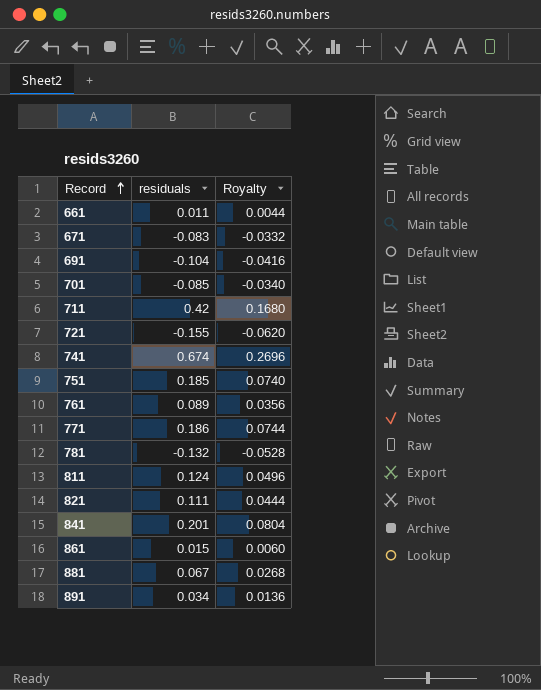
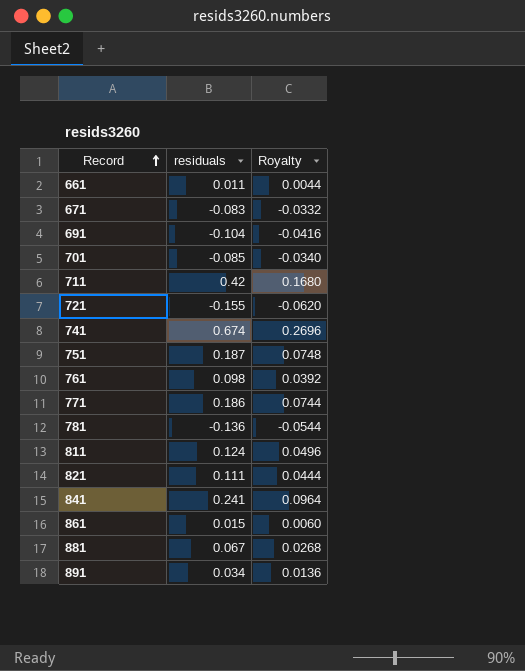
751 | residuals: 0.185 -> 0.187
751 | Royalty: 0.0740 -> 0.0748
761 | residuals: 0.089 -> 0.098
761 | Royalty: 0.0356 -> 0.0392
781 | residuals: -0.132 -> -0.136
781 | Royalty: -0.0528 -> -0.0544
841 | residuals: 0.201 -> 0.241
841 | Royalty: 0.0804 -> 0.0964

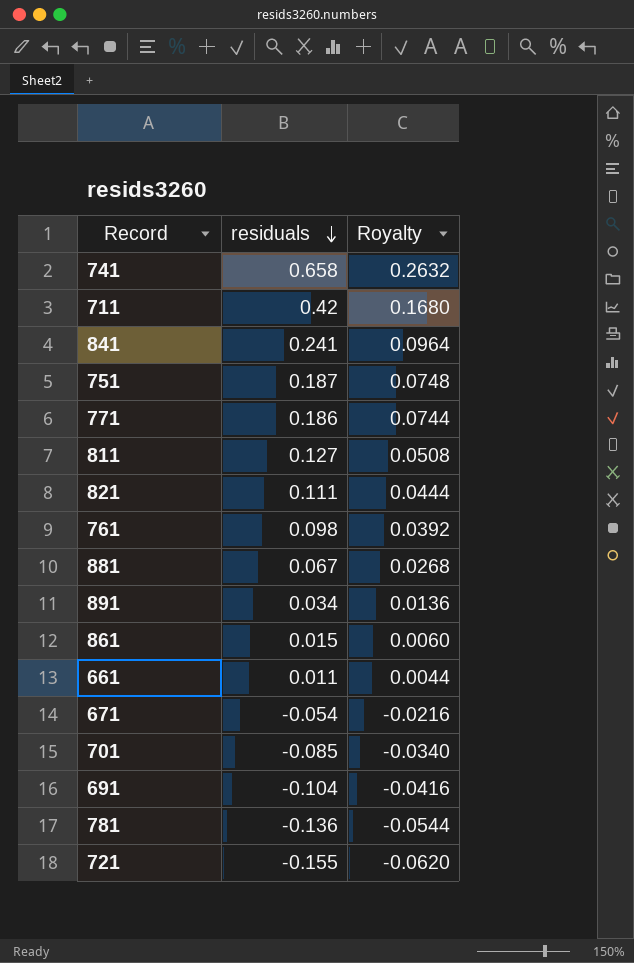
row order: Record ascending -> residuals descending
741 | residuals: 0.674 -> 0.658
741 | Royalty: 0.2696 -> 0.2632
811 | residuals: 0.124 -> 0.127
811 | Royalty: 0.0496 -> 0.0508
671 | residuals: -0.083 -> -0.054
671 | Royalty: -0.0332 -> -0.0216

